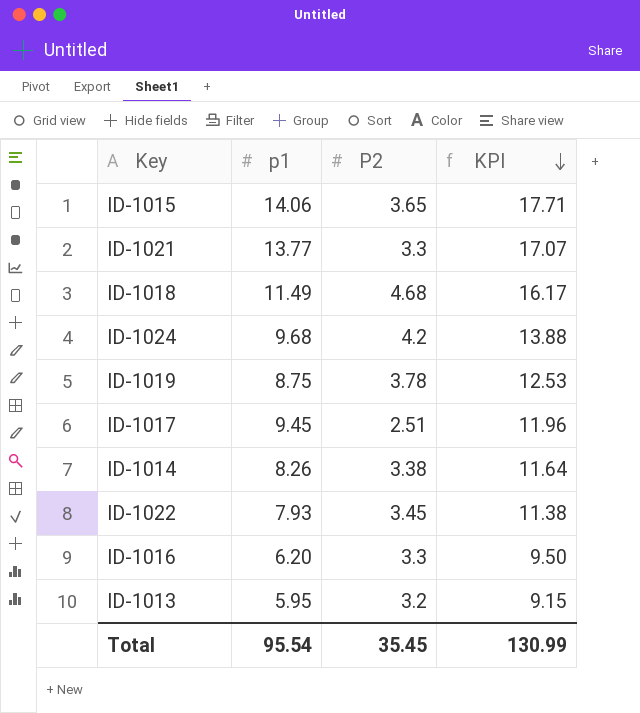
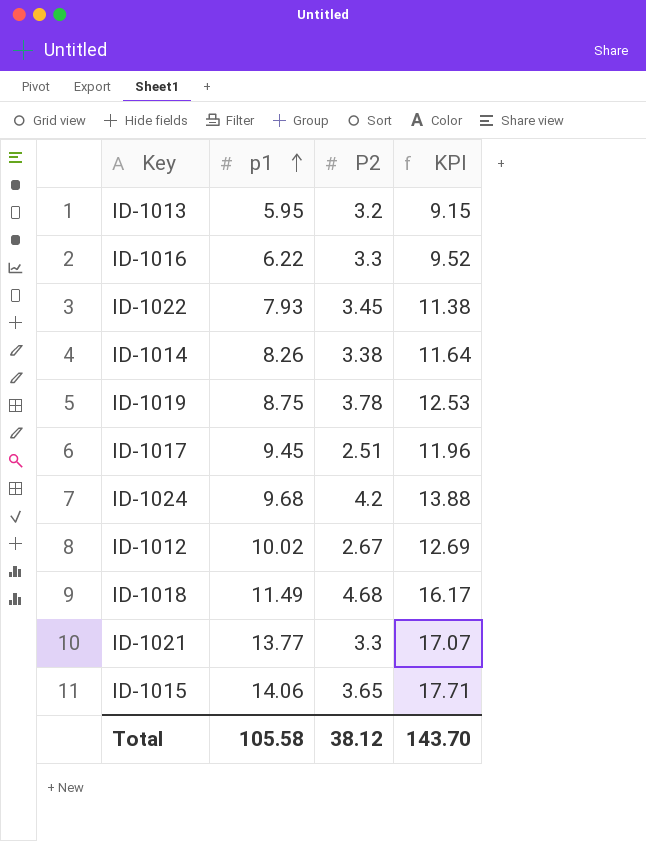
row order: KPI descending -> p1 ascending
ID-1016 | p1: 6.20 -> 6.22
ID-1016 | KPI: 9.50 -> 9.52
row ID-1012: none -> 10.02 | 2.67 | 12.69
Total | p1: 95.54 -> 105.58
Total | P2: 35.45 -> 38.12
Total | KPI: 130.99 -> 143.70

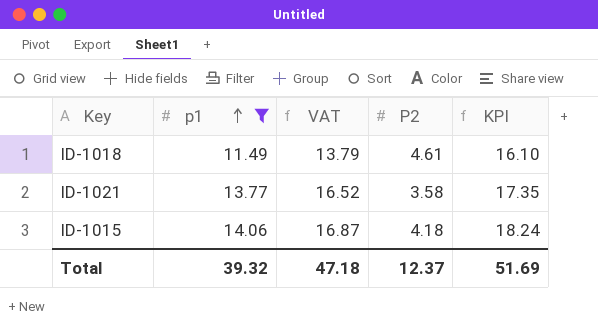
filter: none -> p1 >= 11.49
column VAT | formula: none -> [p1] * 1.2
ID-1018 | P2: 4.68 -> 4.61
ID-1018 | KPI: 16.17 -> 16.10
ID-1021 | P2: 3.3 -> 3.58
ID-1021 | KPI: 17.07 -> 17.35
ID-1015 | P2: 3.65 -> 4.18
ID-1015 | KPI: 17.71 -> 18.24
Total | p1: 105.58 -> 39.32
Total | P2: 38.12 -> 12.37
Total | KPI: 143.70 -> 51.69

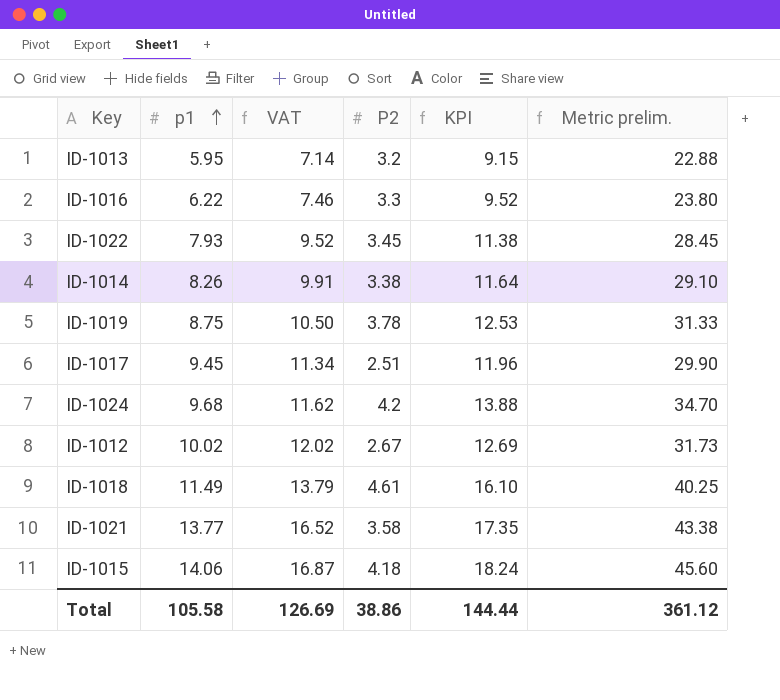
filter: p1 >= 11.49 -> none
column Metric prelim. | formula: none -> [KPI] * 2.5
Total | p1: 39.32 -> 105.58
Total | VAT: 47.18 -> 126.69
Total | P2: 12.37 -> 38.86
Total | KPI: 51.69 -> 144.44

